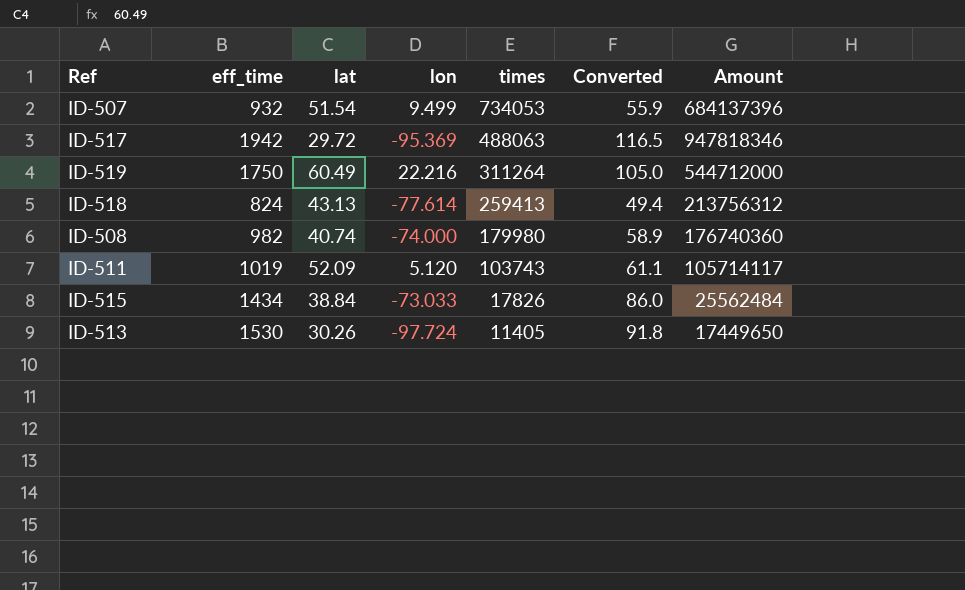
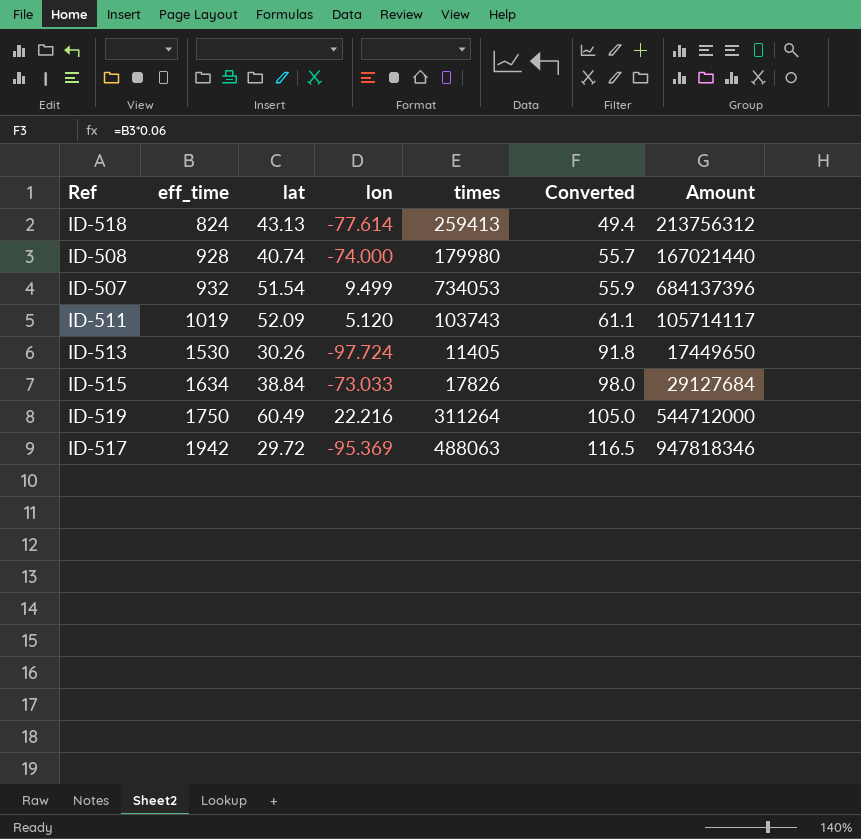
row order: times descending -> eff_time ascending
ID-508 | eff_time: 982 -> 928
ID-508 | Converted: 58.9 -> 55.7
ID-508 | Amount: 176740360 -> 167021440
ID-515 | eff_time: 1434 -> 1634
ID-515 | Converted: 86.0 -> 98.0
ID-515 | Amount: 25562484 -> 29127684

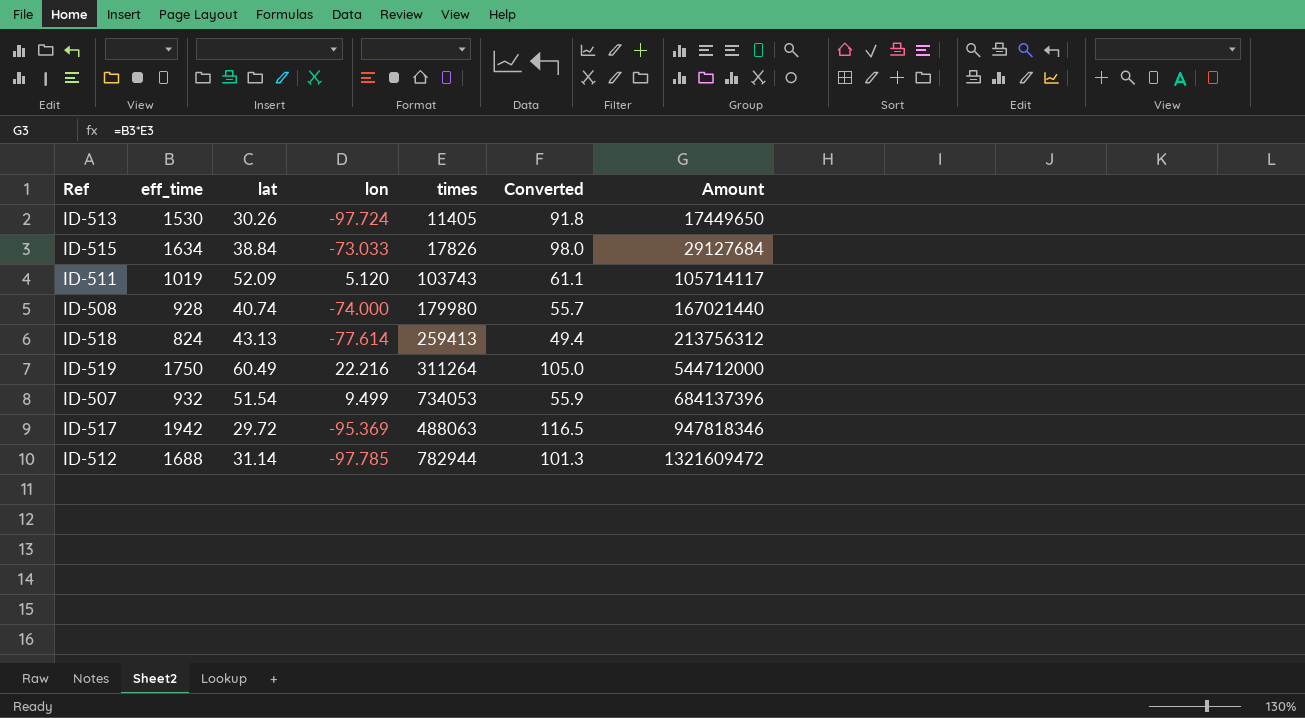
row order: eff_time ascending -> Amount ascending
row ID-512: none -> 1688 | 31.14 | -97.785 | 782944 | 101.3 | 1321609472

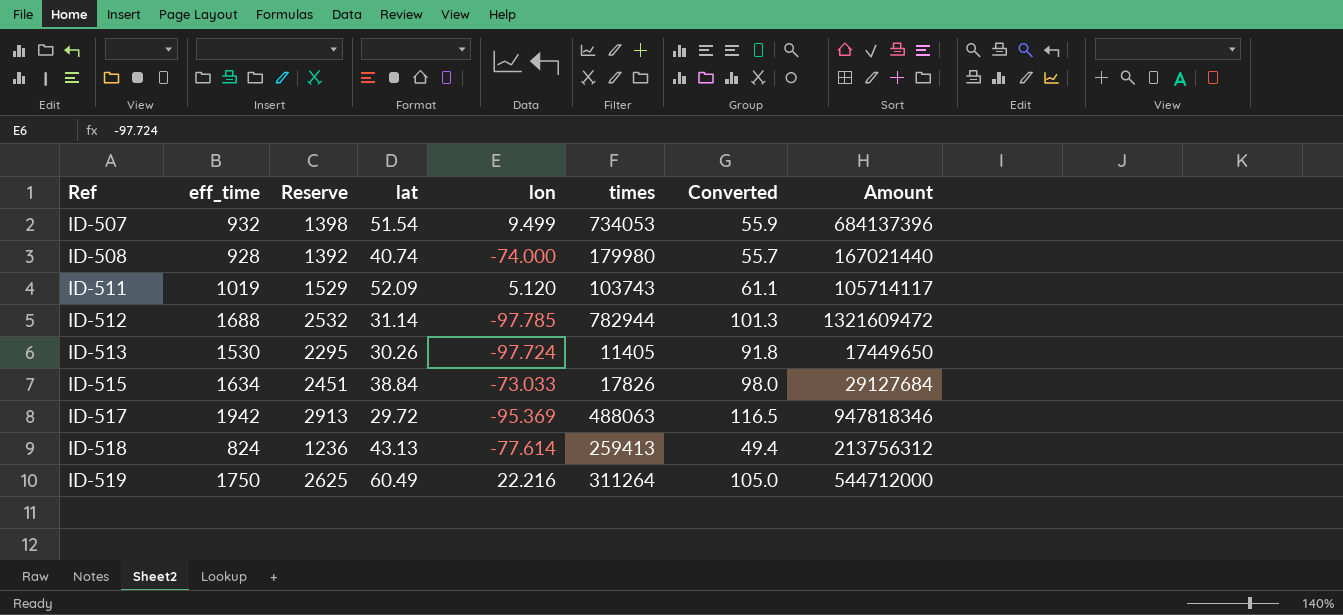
row order: Amount ascending -> Ref ascending
column Reserve | formula: none -> [eff_time] * 1.5

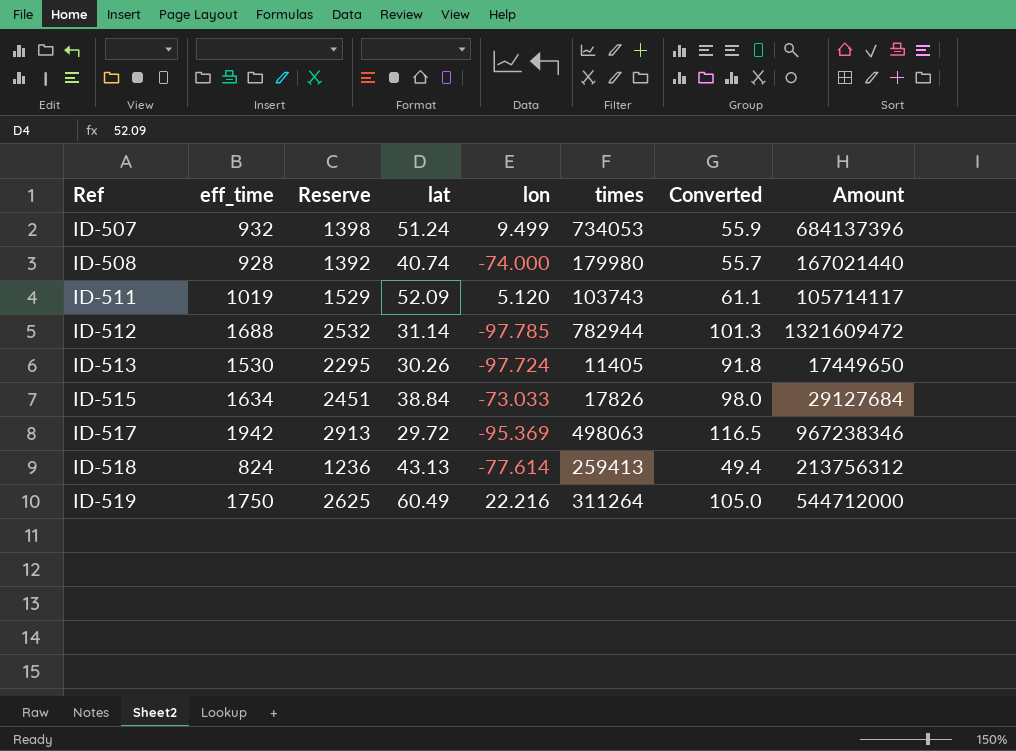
ID-507 | lat: 51.54 -> 51.24
ID-517 | times: 488063 -> 498063
ID-517 | Amount: 947818346 -> 967238346

